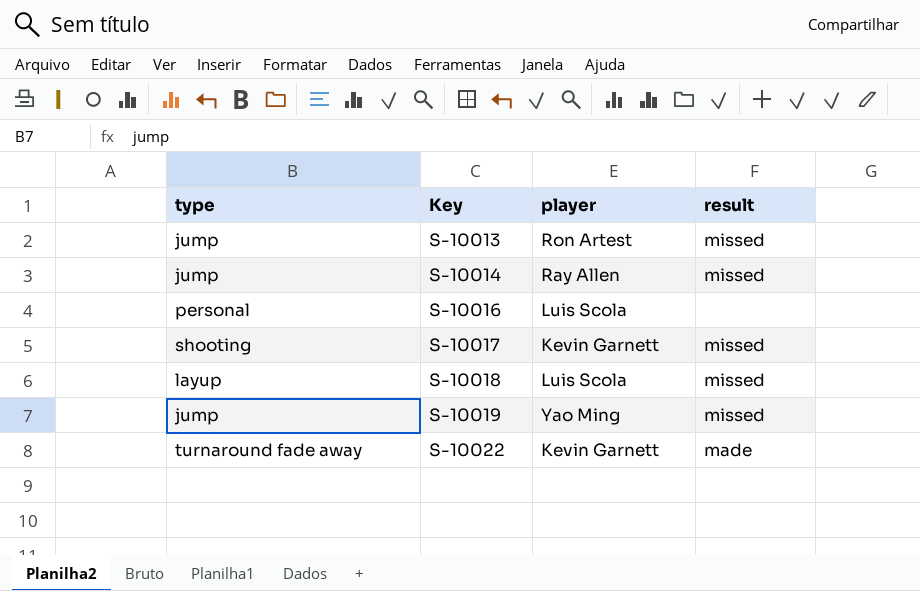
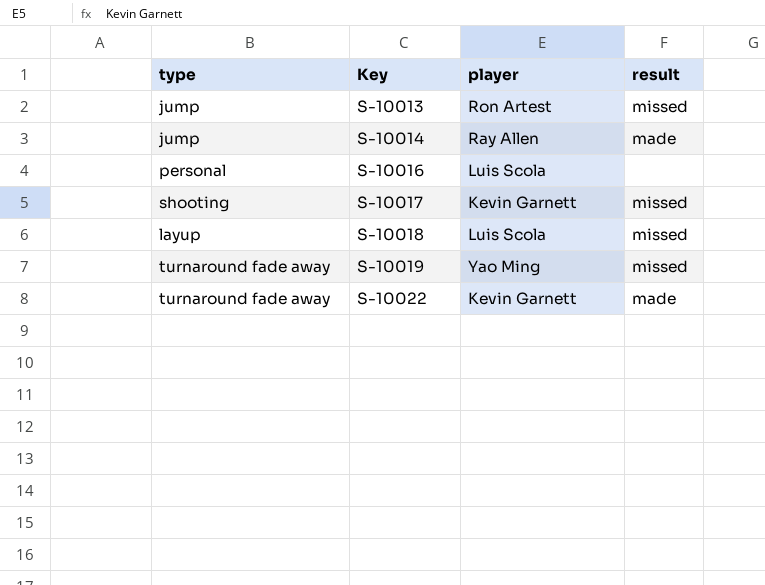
S-10014 | result: missed -> made
S-10019 | type: jump -> turnaround fade away

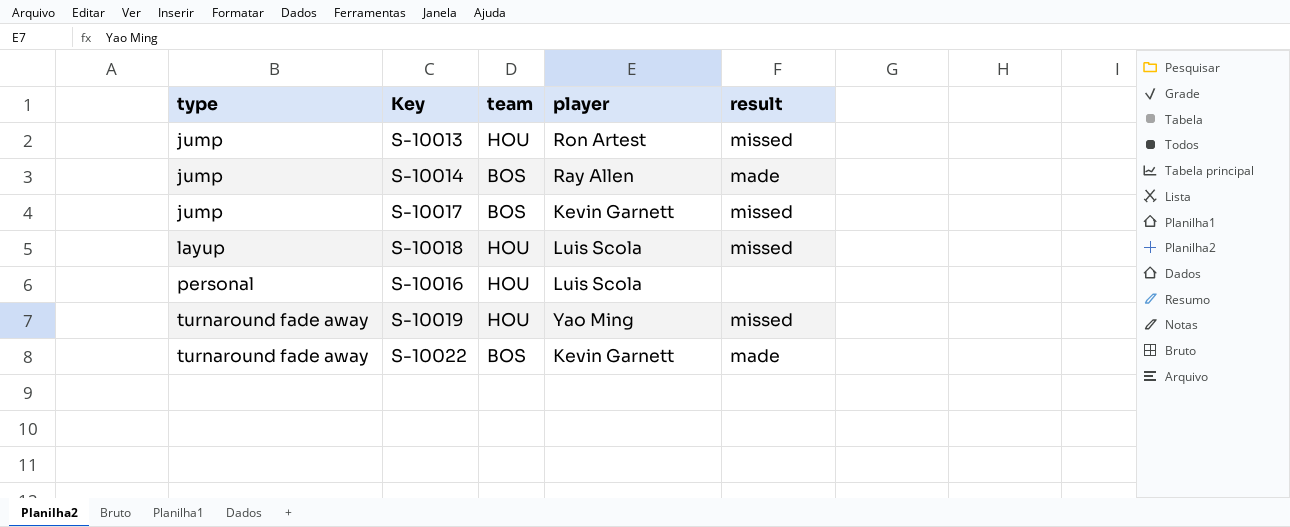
row order: Key ascending -> type ascending
column team | position: none -> 3
S-10017 | type: shooting -> jump

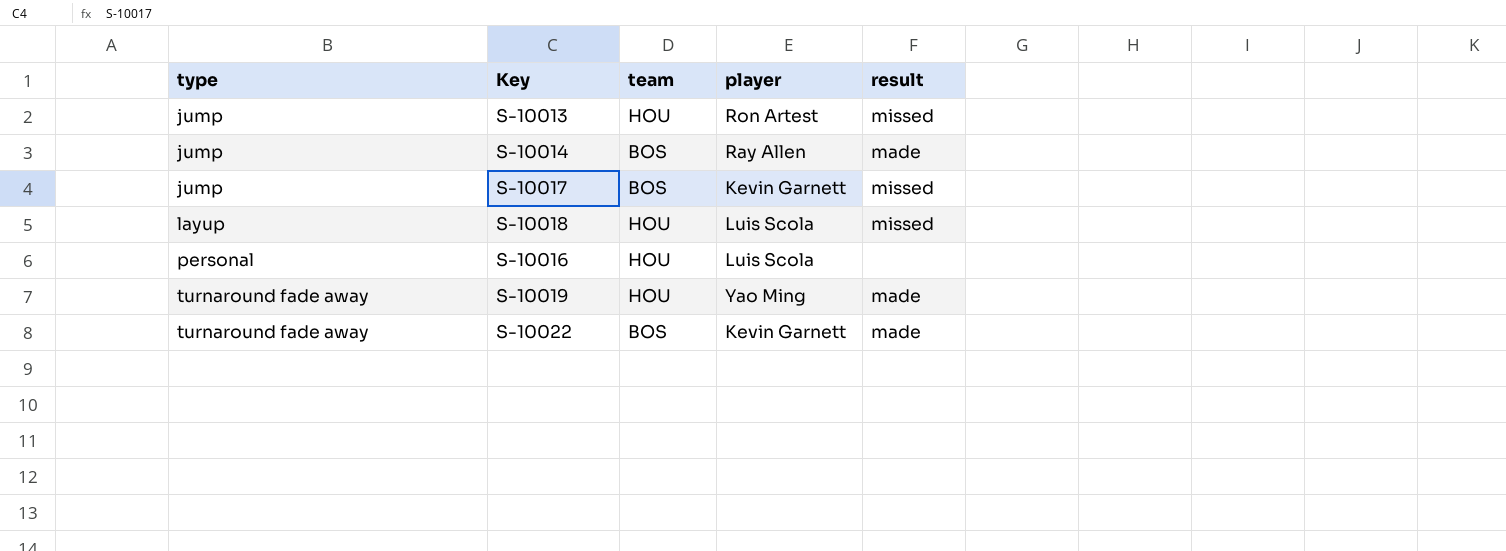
S-10019 | result: missed -> made

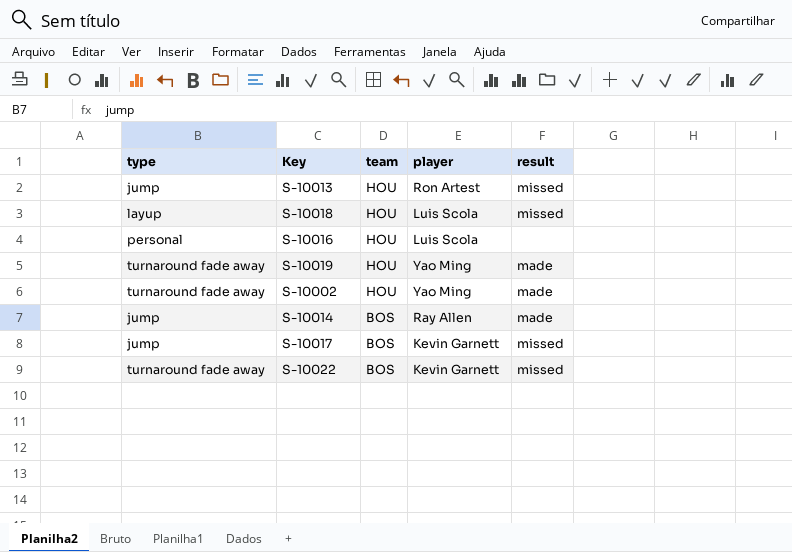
row order: type ascending -> team descending
row S-10002: none -> turnaround fade away | HOU | Yao Ming | made
S-10022 | result: made -> missed

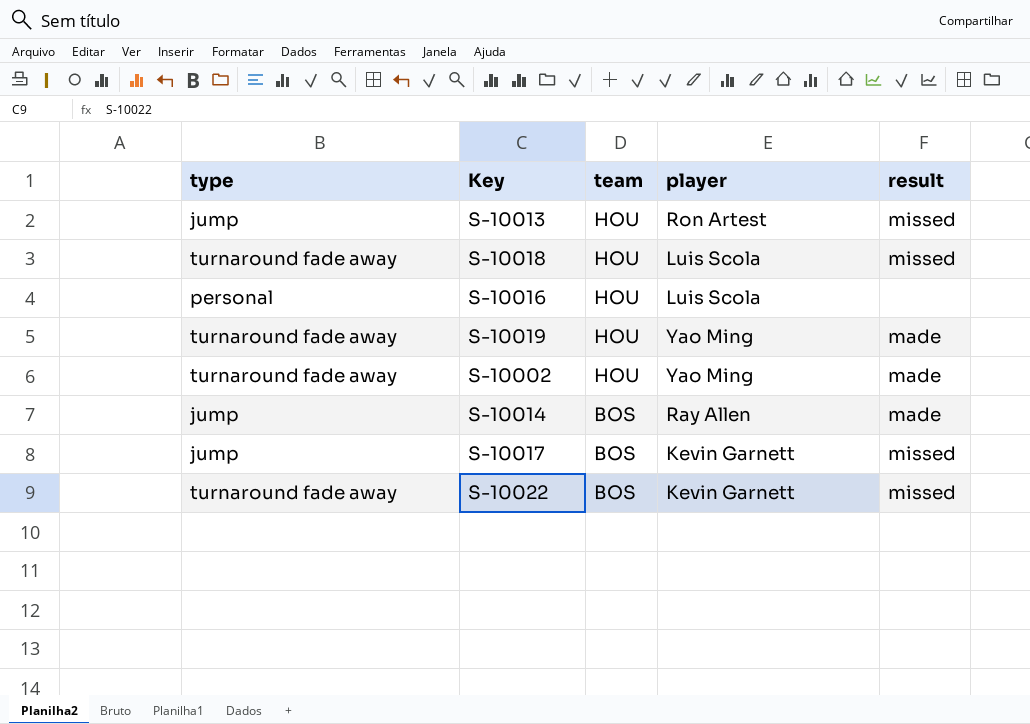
S-10018 | type: layup -> turnaround fade away

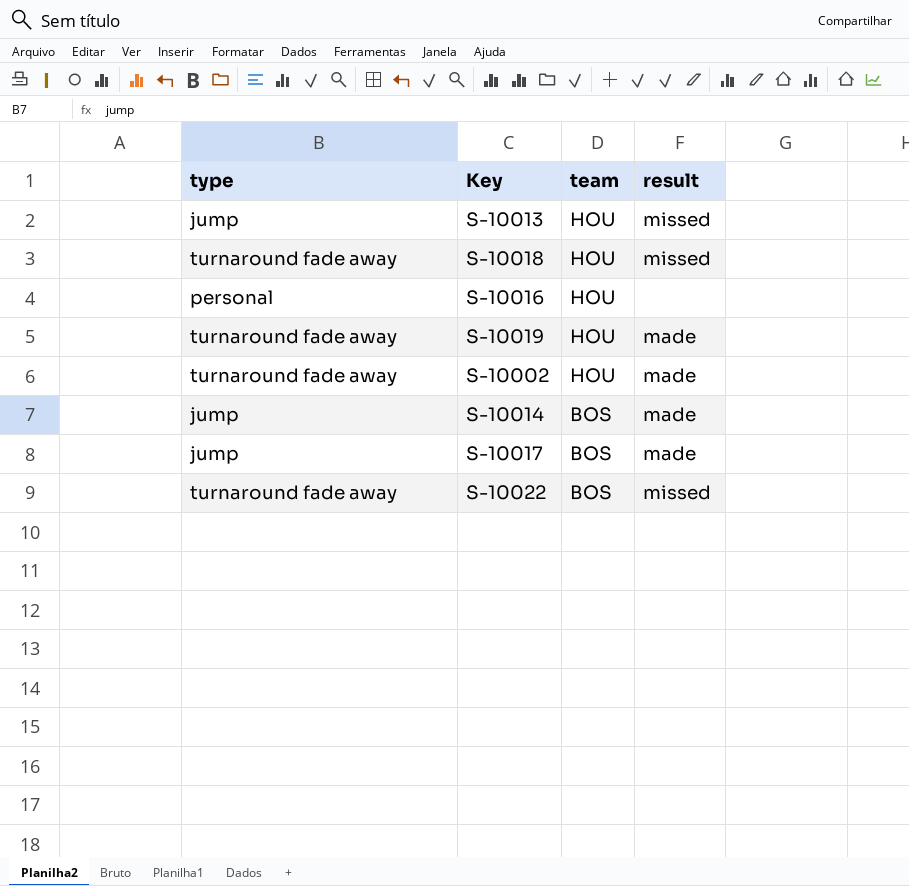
column player | position: 4 -> none
S-10017 | result: missed -> made

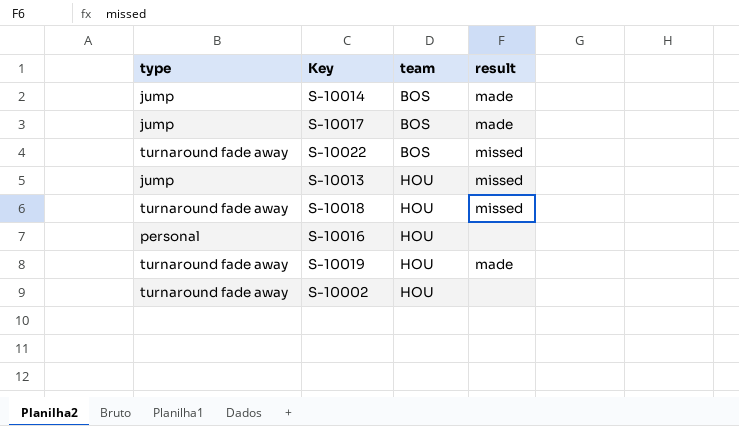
row order: team descending -> team ascending
S-10002 | result: made -> none

